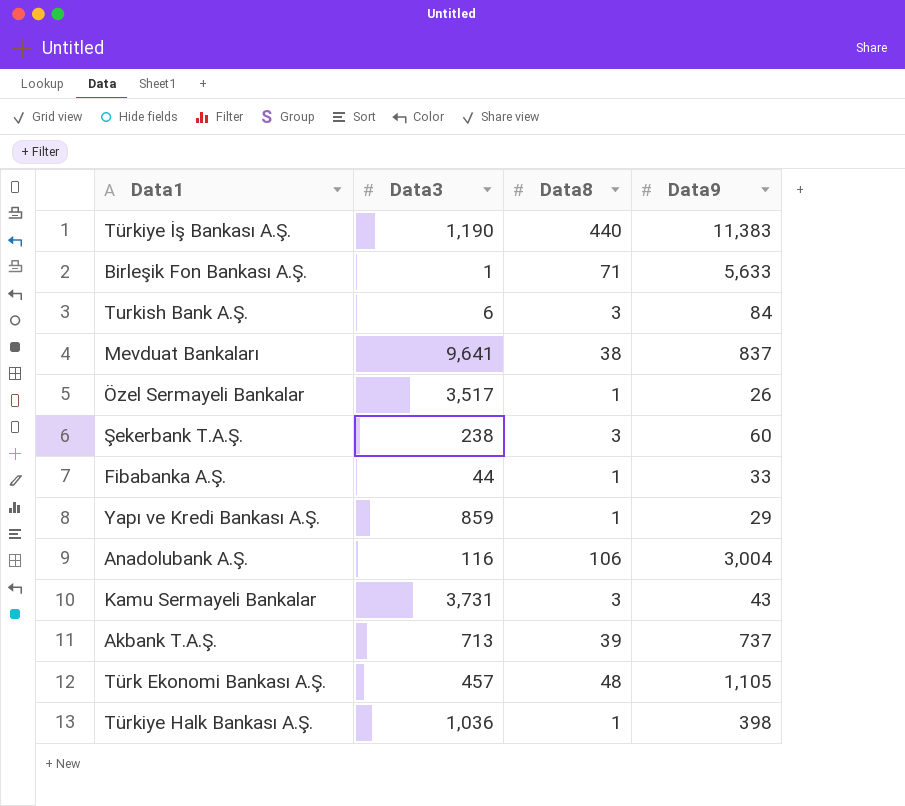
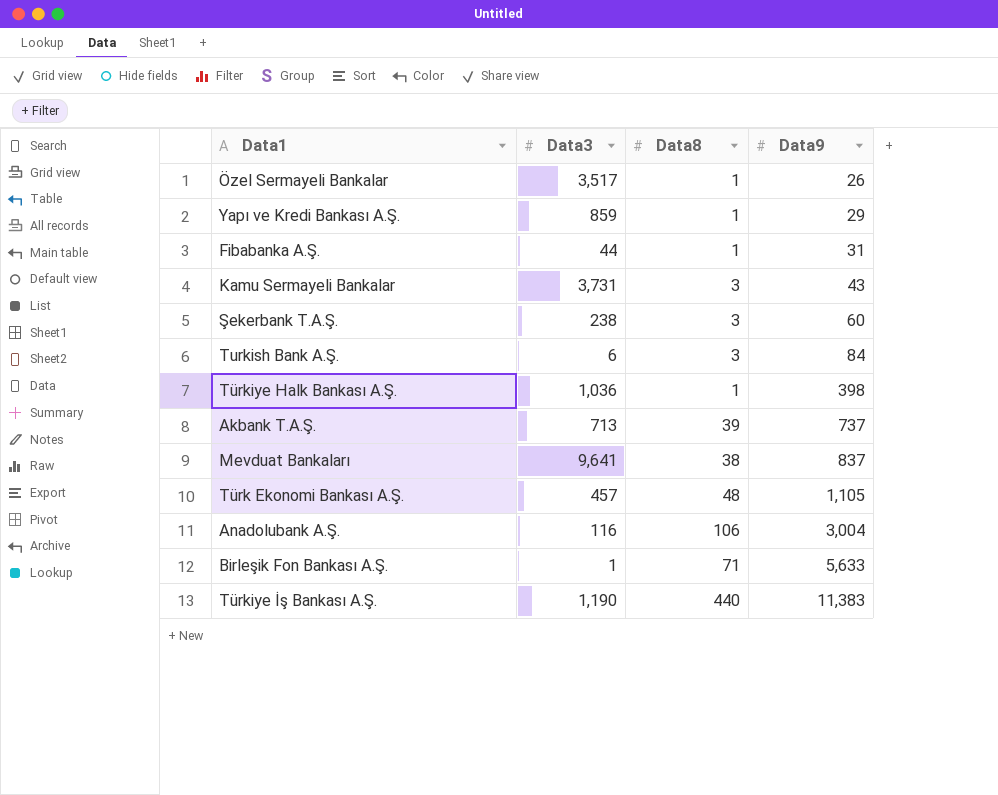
row order: none -> Data9 ascending
Fibabanka A.Ş. | Data9: 33 -> 31

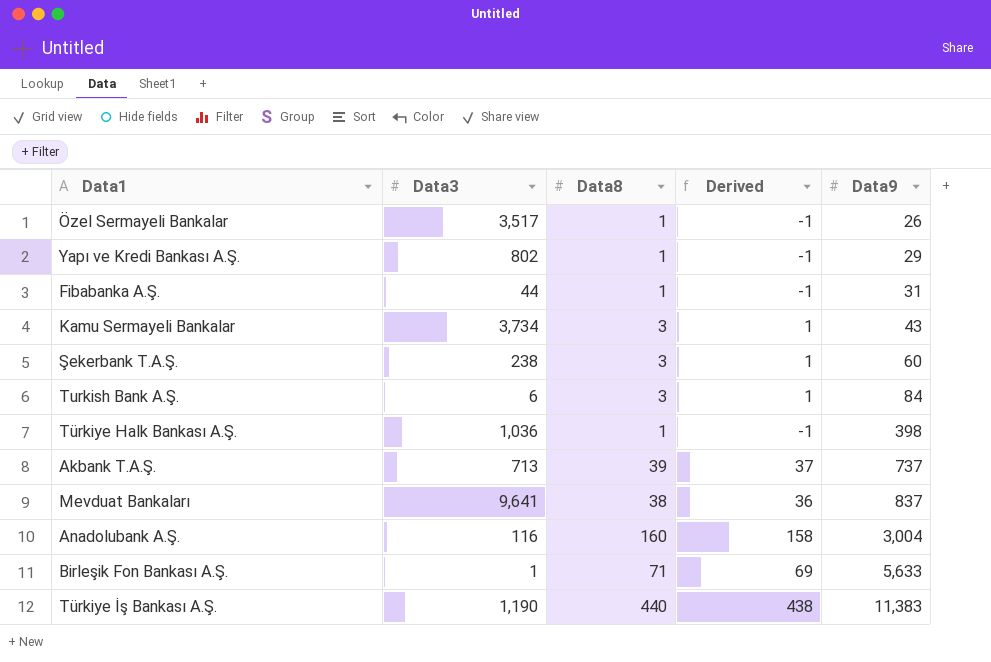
column Derived | formula: none -> [Data8] - 2
row Türk Ekonomi Bankası A.Ş.: 457 | 48 | 1,105 -> none
Yapı ve Kredi Bankası A.Ş. | Data3: 859 -> 802
Kamu Sermayeli Bankalar | Data3: 3,731 -> 3,734
Anadolubank A.Ş. | Data8: 106 -> 160

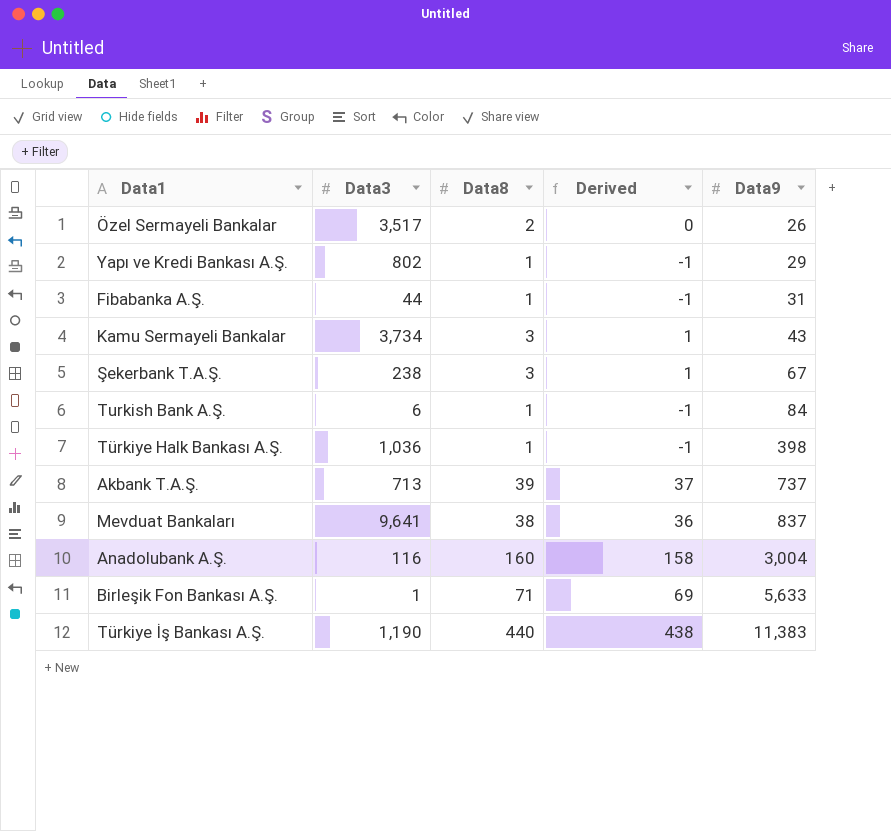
Özel Sermayeli Bankalar | Data8: 1 -> 2
Özel Sermayeli Bankalar | Derived: -1 -> 0
Şekerbank T.A.Ş. | Data9: 60 -> 67
Turkish Bank A.Ş. | Data8: 3 -> 1
Turkish Bank A.Ş. | Derived: 1 -> -1

